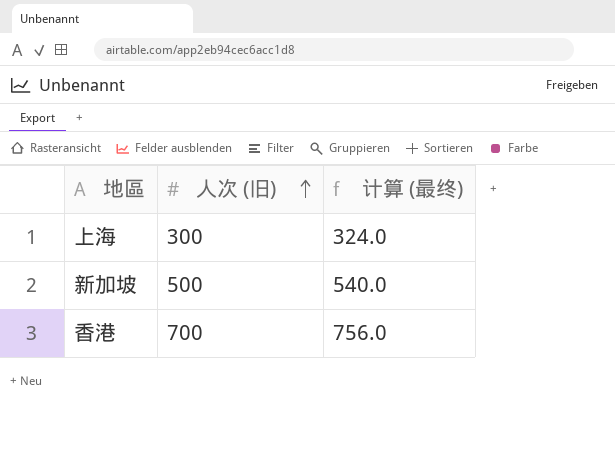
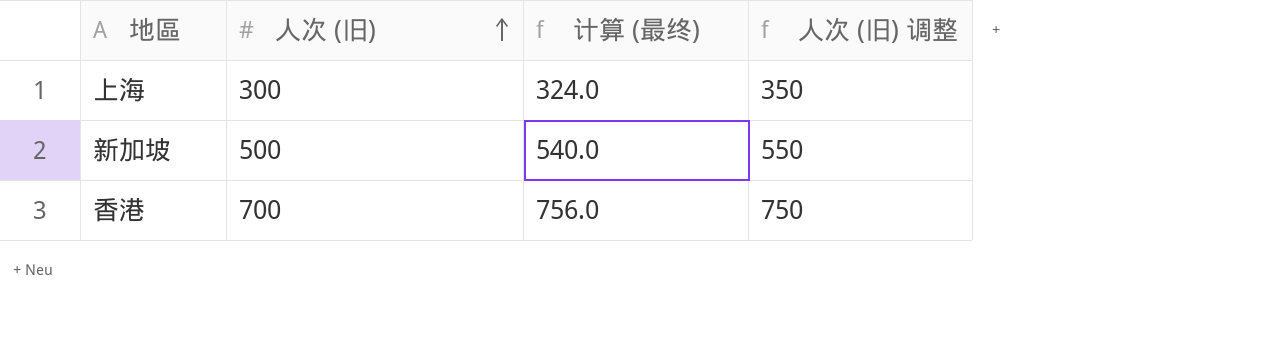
column 人次 (旧) 调整 | formula: none -> [人次 (旧)] + 50

